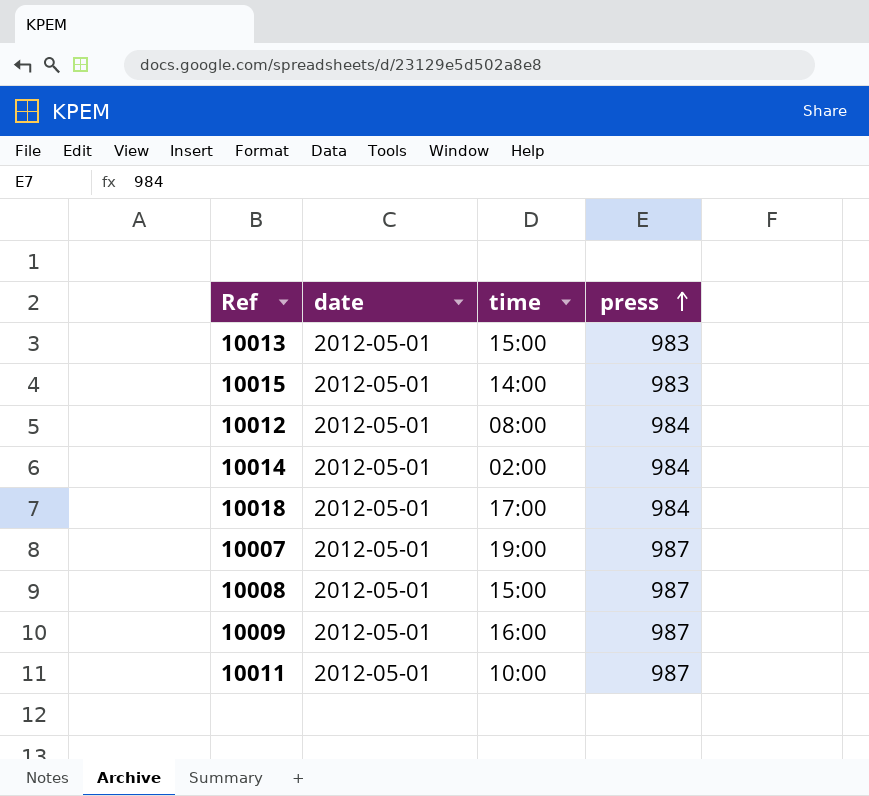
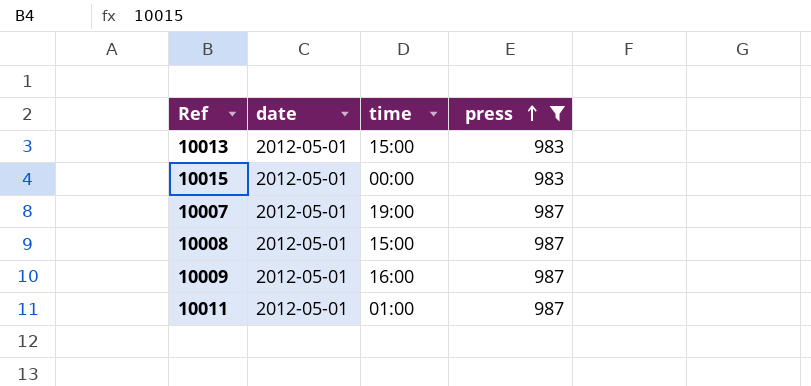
filter: none -> press != 984
10015 | time: 14:00 -> 00:00
10011 | time: 10:00 -> 01:00

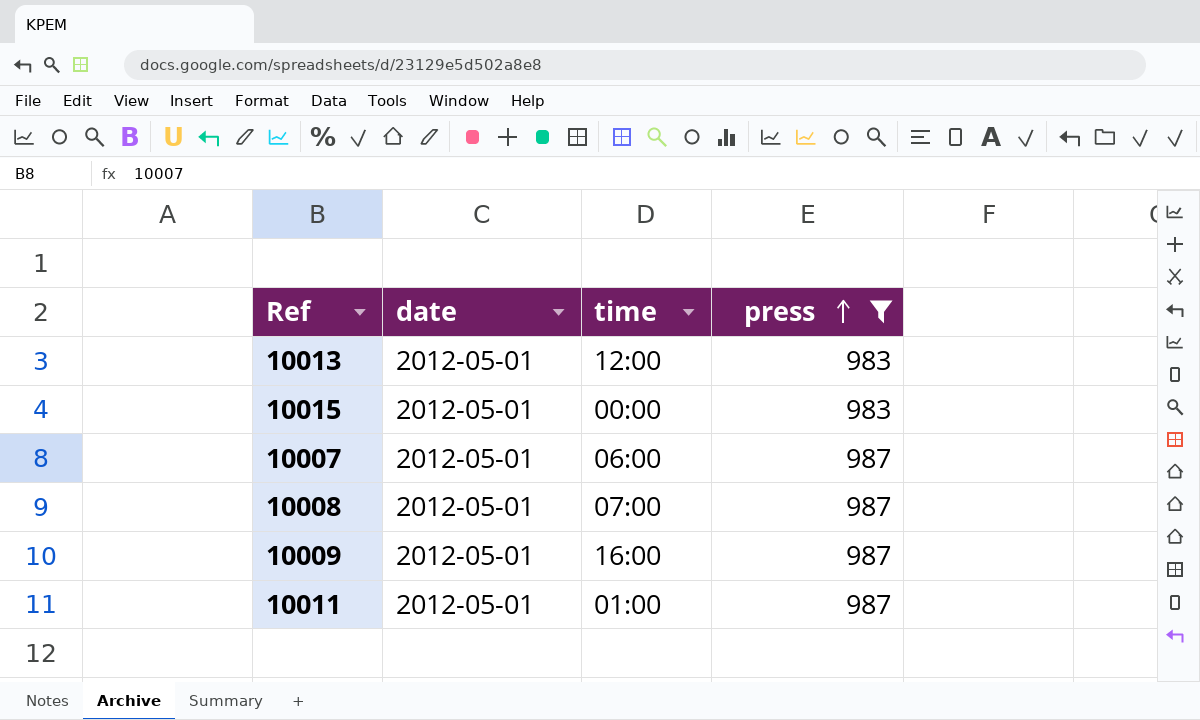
10013 | time: 15:00 -> 12:00
10007 | time: 19:00 -> 06:00
10008 | time: 15:00 -> 07:00

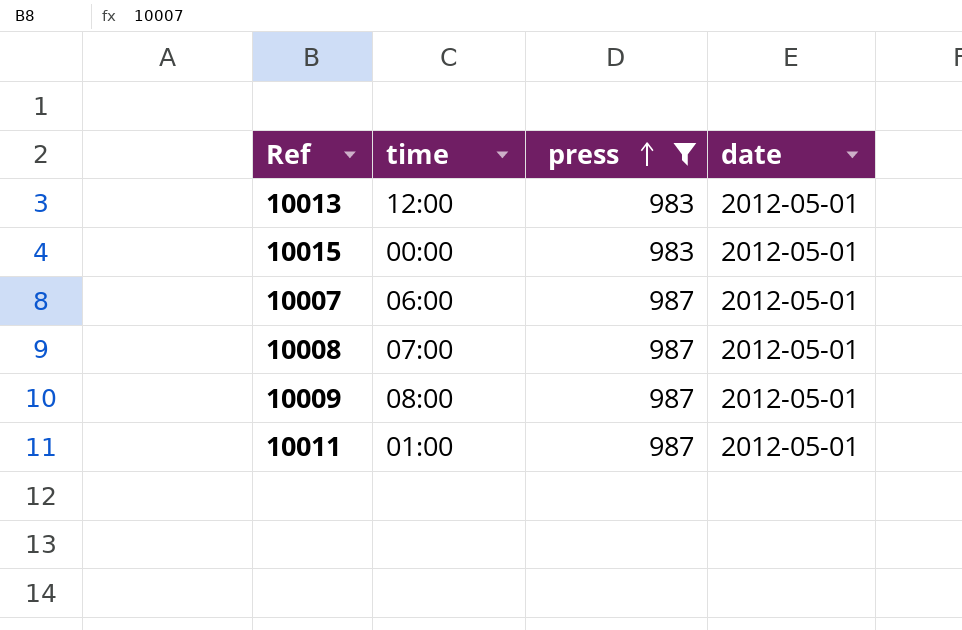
column date | position: 2 -> 4
10009 | time: 16:00 -> 08:00

